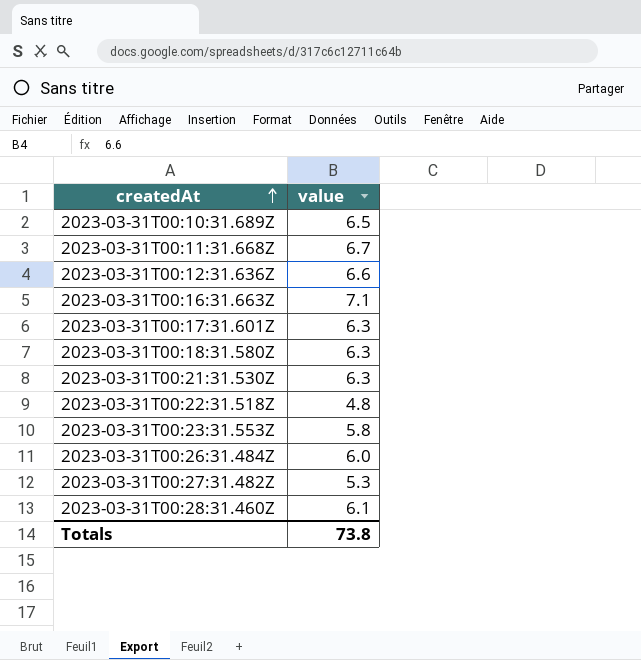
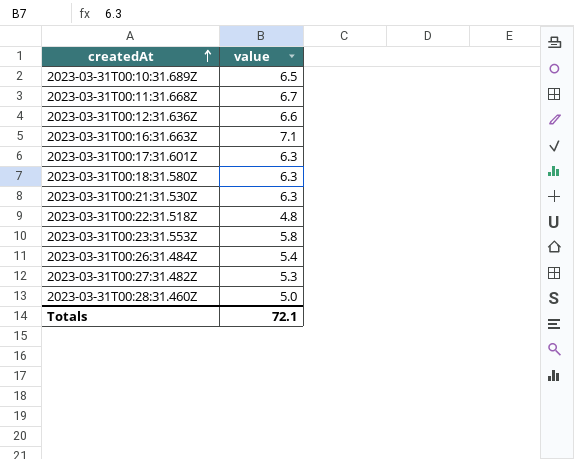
2023-03-31T00:26:31.484Z | value: 6.0 -> 5.4
2023-03-31T00:28:31.460Z | value: 6.1 -> 5.0
Totals | value: 73.8 -> 72.1

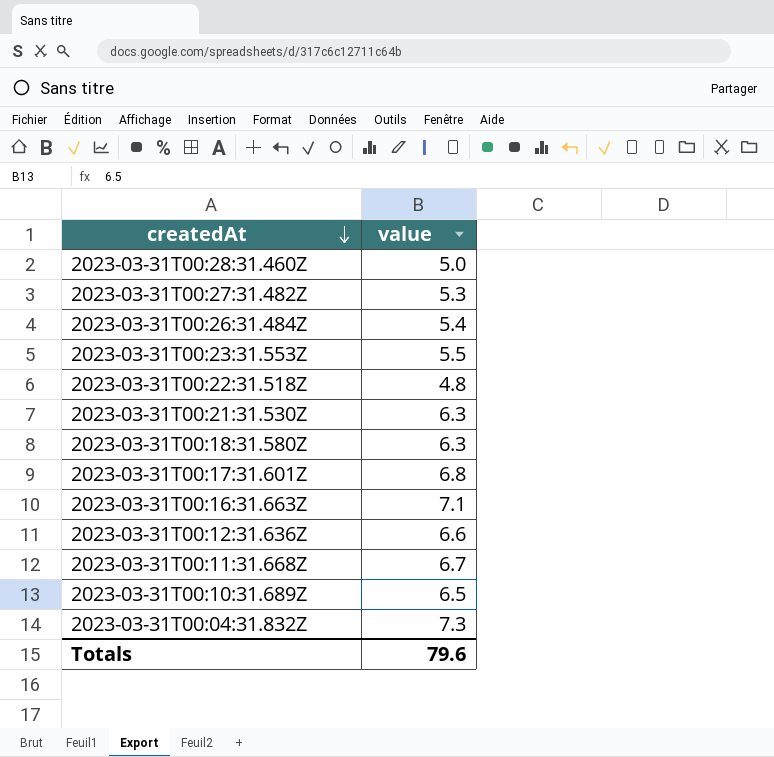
row order: createdAt ascending -> createdAt descending
2023-03-31T00:23:31.553Z | value: 5.8 -> 5.5
2023-03-31T00:17:31.601Z | value: 6.3 -> 6.8
row 2023-03-31T00:04:31.832Z: none -> 7.3
Totals | value: 72.1 -> 79.6

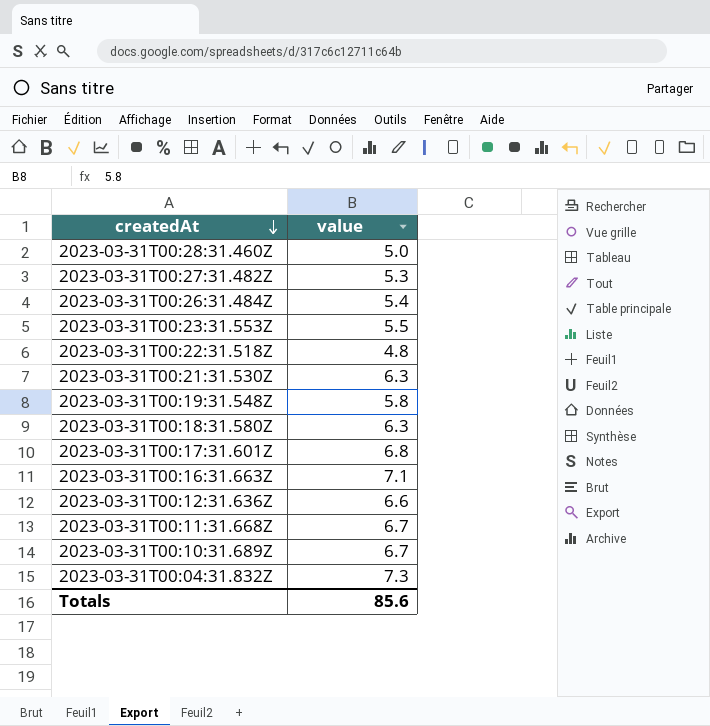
row 2023-03-31T00:19:31.548Z: none -> 5.8
2023-03-31T00:10:31.689Z | value: 6.5 -> 6.7
Totals | value: 79.6 -> 85.6

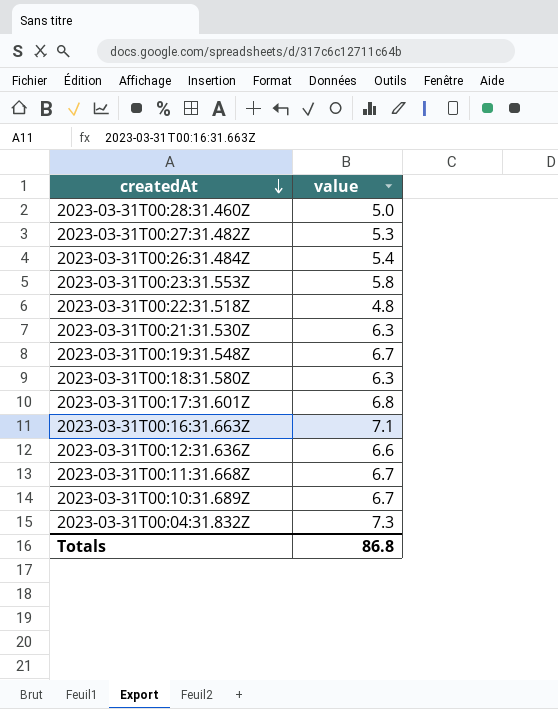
2023-03-31T00:23:31.553Z | value: 5.5 -> 5.8
2023-03-31T00:19:31.548Z | value: 5.8 -> 6.7
Totals | value: 85.6 -> 86.8

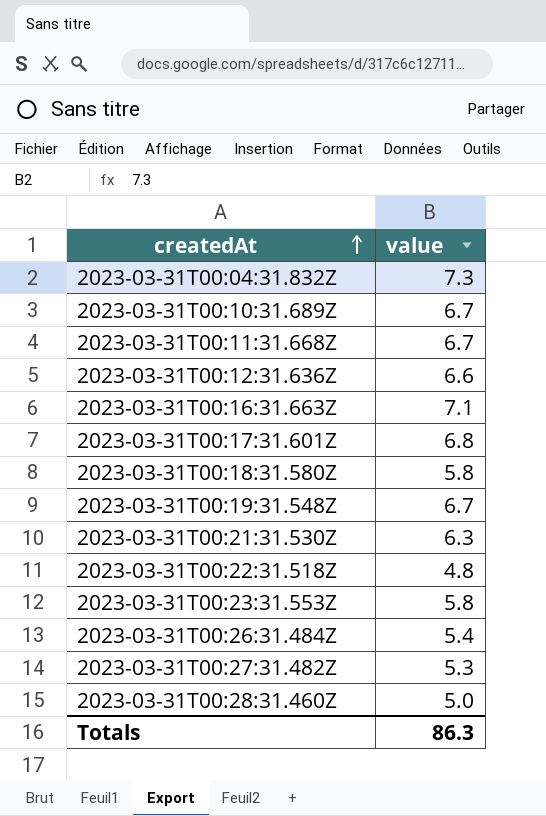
row order: createdAt descending -> createdAt ascending
2023-03-31T00:18:31.580Z | value: 6.3 -> 5.8
Totals | value: 86.8 -> 86.3

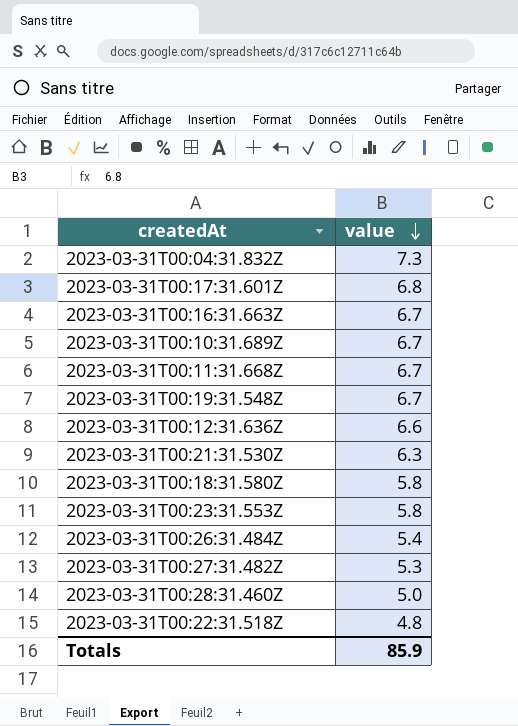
row order: createdAt ascending -> value descending
2023-03-31T00:16:31.663Z | value: 7.1 -> 6.7
Totals | value: 86.3 -> 85.9

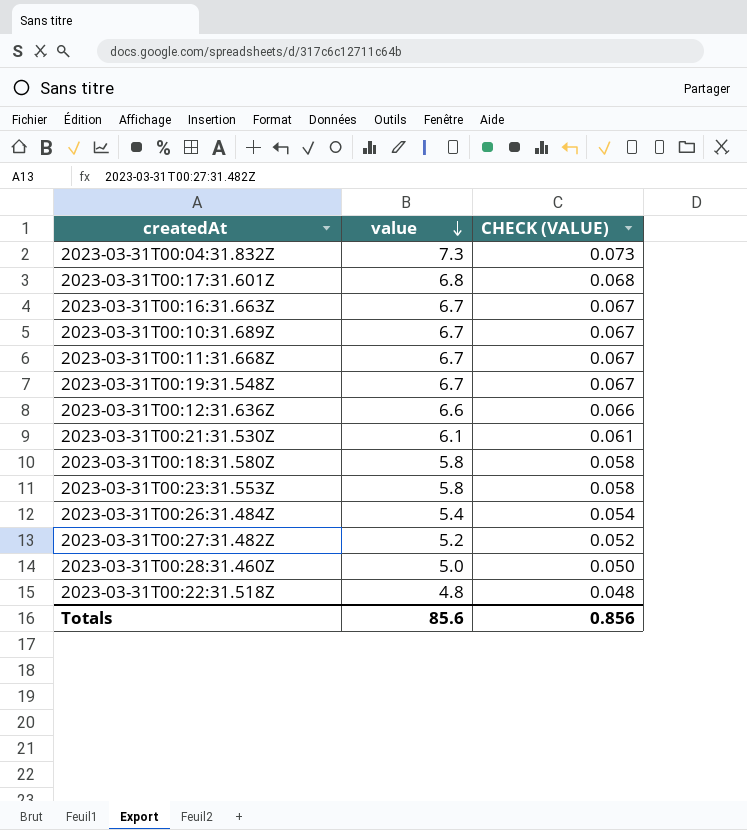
column CHECK (VALUE) | formula: none -> [value] * 0.01
2023-03-31T00:21:31.530Z | value: 6.3 -> 6.1
2023-03-31T00:27:31.482Z | value: 5.3 -> 5.2
Totals | value: 85.9 -> 85.6

